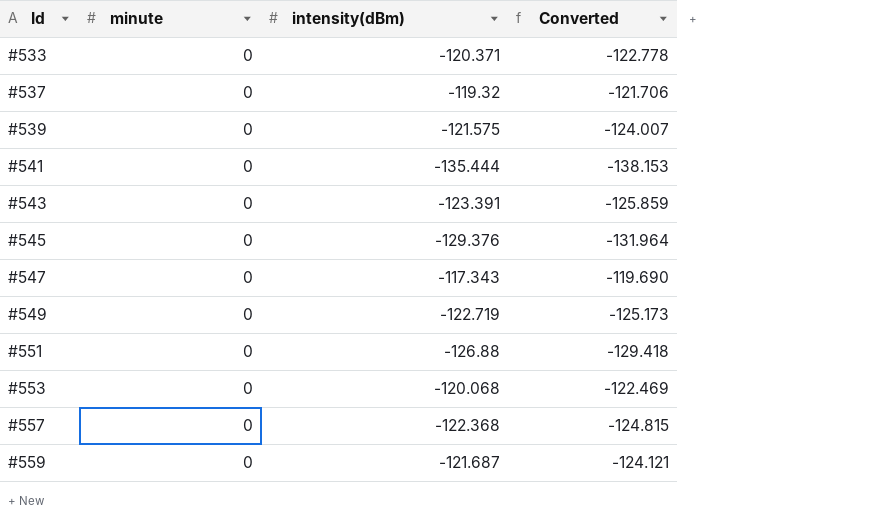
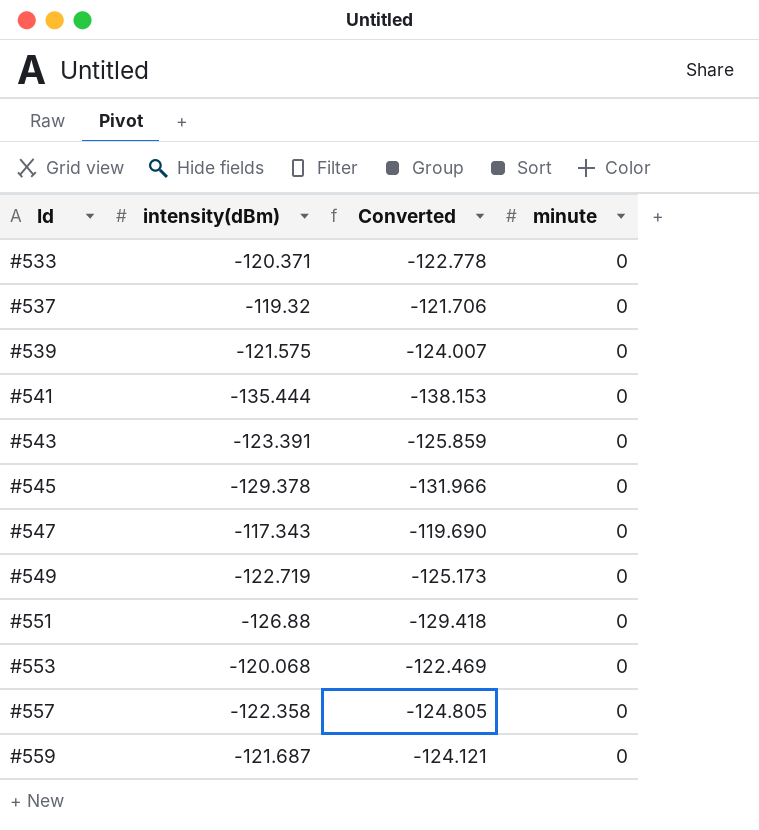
column minute | position: 2 -> 4
#545 | intensity(dBm): -129.376 -> -129.378
#545 | Converted: -131.964 -> -131.966
#557 | intensity(dBm): -122.368 -> -122.358
#557 | Converted: -124.815 -> -124.805

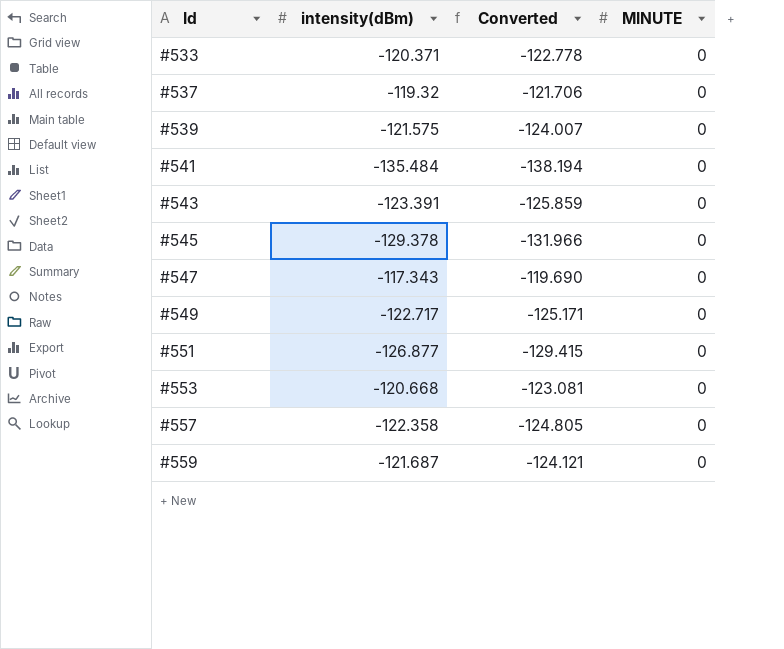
column name: minute -> MINUTE
#541 | intensity(dBm): -135.444 -> -135.484
#541 | Converted: -138.153 -> -138.194
#549 | intensity(dBm): -122.719 -> -122.717
#549 | Converted: -125.173 -> -125.171
#551 | intensity(dBm): -126.88 -> -126.877
#551 | Converted: -129.418 -> -129.415
#553 | intensity(dBm): -120.068 -> -120.668
#553 | Converted: -122.469 -> -123.081

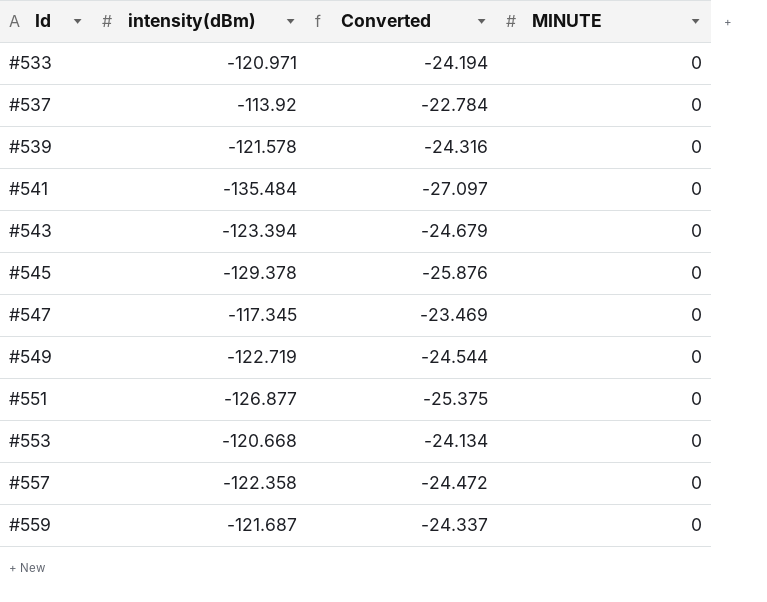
column Converted | formula: [intensity(dBm)] * 1.02 -> [intensity(dBm)] * 0.2
#533 | intensity(dBm): -120.371 -> -120.971
#537 | intensity(dBm): -119.32 -> -113.92
#539 | intensity(dBm): -121.575 -> -121.578
#543 | intensity(dBm): -123.391 -> -123.394
#547 | intensity(dBm): -117.343 -> -117.345
#549 | intensity(dBm): -122.717 -> -122.719

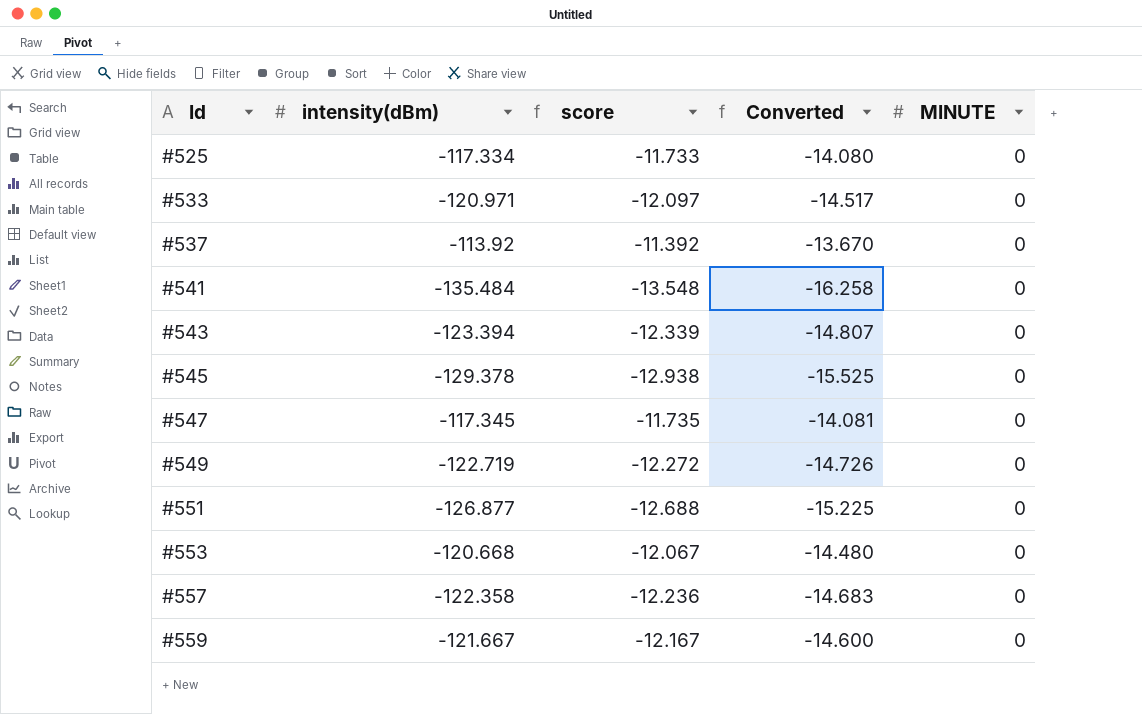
column score | formula: none -> [intensity(dBm)] * 0.1
column Converted | formula: [intensity(dBm)] * 0.2 -> [intensity(dBm)] * 0.12
row #539: -121.578 | -24.316 | 0 -> none
row #525: none -> -117.334 | -11.733 | -14.080 | 0
#559 | intensity(dBm): -121.687 -> -121.667

